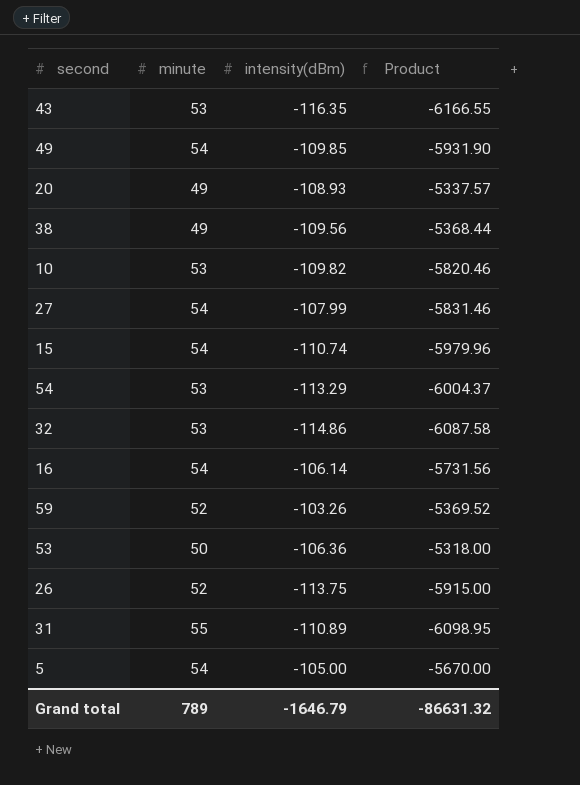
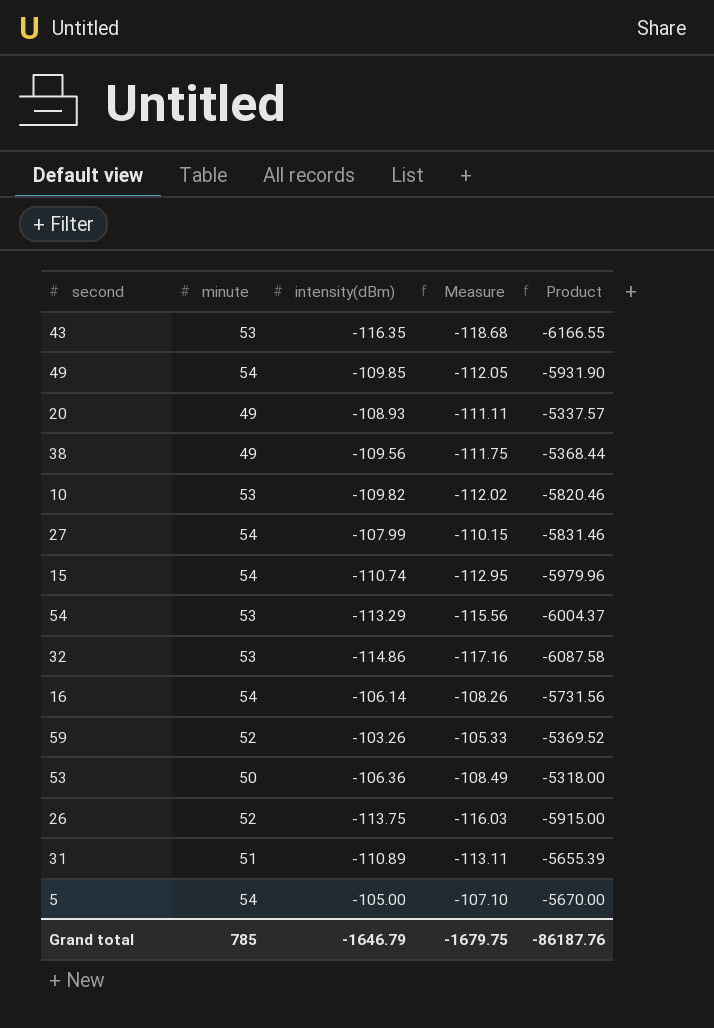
column Measure | formula: none -> [intensity(dBm)] * 1.02
31 | minute: 55 -> 51
31 | Product: -6098.95 -> -5655.39
Grand total | minute: 789 -> 785
Grand total | Product: -86631.32 -> -86187.76

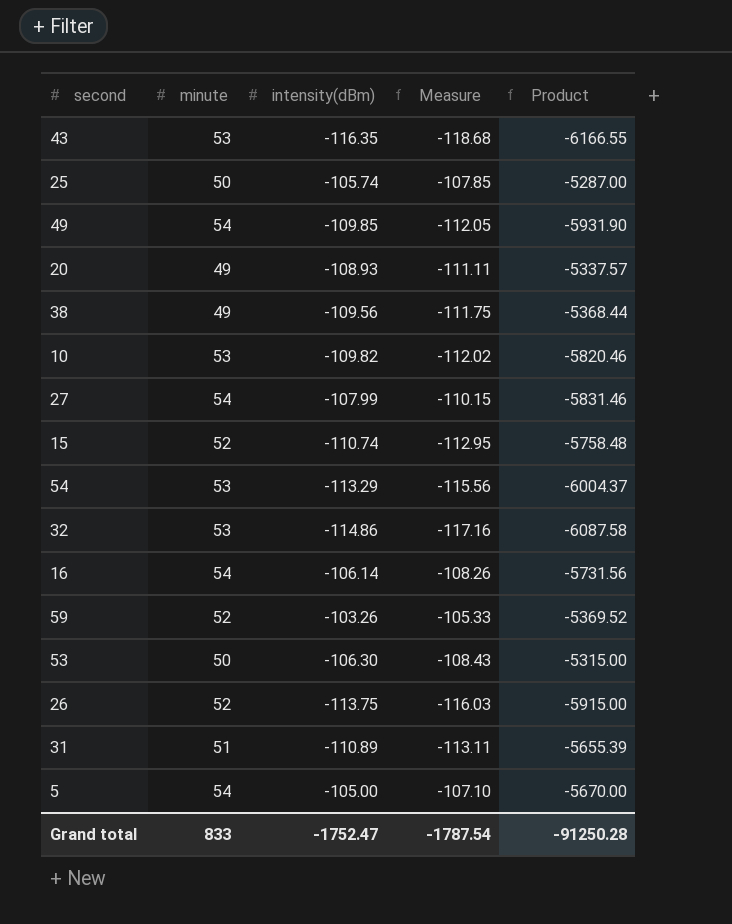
row 25: none -> 50 | -105.74 | -107.85 | -5287.00
15 | minute: 54 -> 52
15 | Product: -5979.96 -> -5758.48
53 | intensity(dBm): -106.36 -> -106.30
53 | Measure: -108.49 -> -108.43
53 | Product: -5318.00 -> -5315.00
Grand total | minute: 785 -> 833
Grand total | intensity(dBm): -1646.79 -> -1752.47
Grand total | Measure: -1679.75 -> -1787.54
Grand total | Product: -86187.76 -> -91250.28

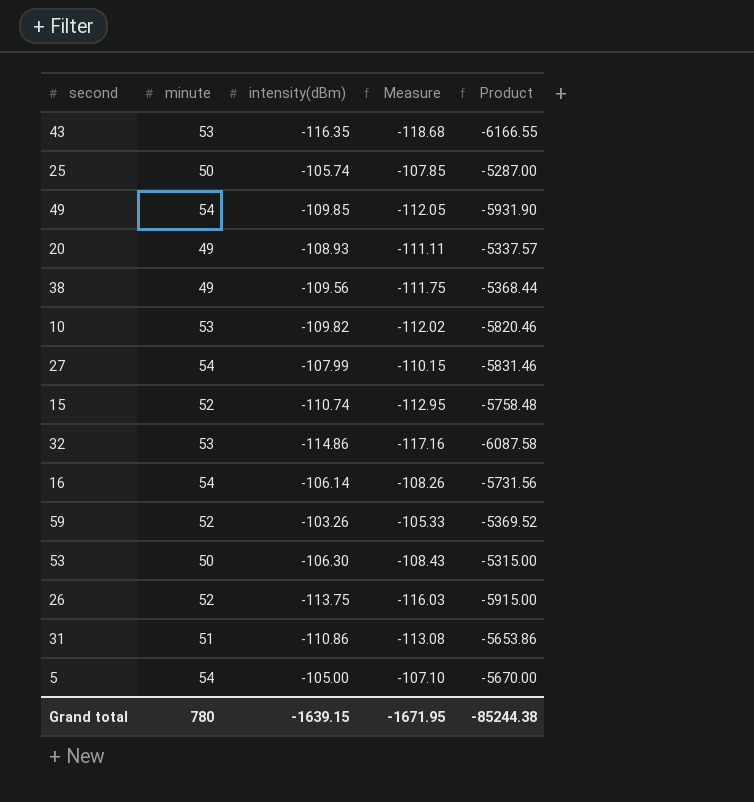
row 54: 53 | -113.29 | -115.56 | -6004.37 -> none
31 | intensity(dBm): -110.89 -> -110.86
31 | Measure: -113.11 -> -113.08
31 | Product: -5655.39 -> -5653.86
Grand total | minute: 833 -> 780
Grand total | intensity(dBm): -1752.47 -> -1639.15
Grand total | Measure: -1787.54 -> -1671.95
Grand total | Product: -91250.28 -> -85244.38

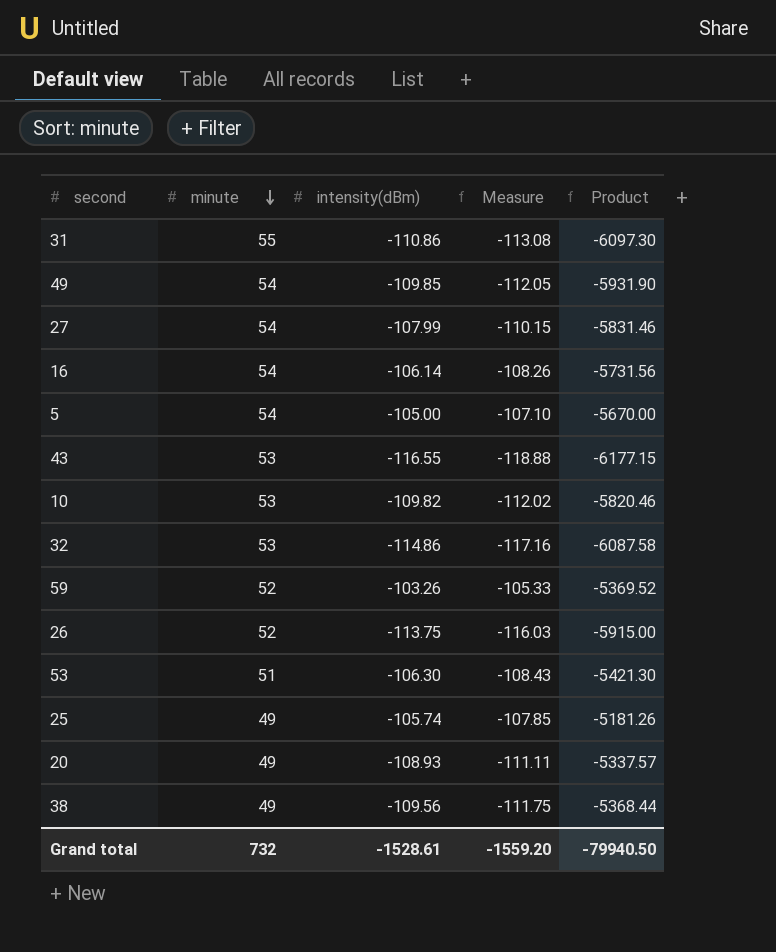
row order: none -> minute descending
row 15: 52 | -110.74 | -112.95 | -5758.48 -> none
31 | minute: 51 -> 55
31 | Product: -5653.86 -> -6097.30
43 | intensity(dBm): -116.35 -> -116.55
43 | Measure: -118.68 -> -118.88
43 | Product: -6166.55 -> -6177.15
53 | minute: 50 -> 51
53 | Product: -5315.00 -> -5421.30
25 | minute: 50 -> 49
25 | Product: -5287.00 -> -5181.26
Grand total | minute: 780 -> 732
Grand total | intensity(dBm): -1639.15 -> -1528.61
Grand total | Measure: -1671.95 -> -1559.20
Grand total | Product: -85244.38 -> -79940.50

